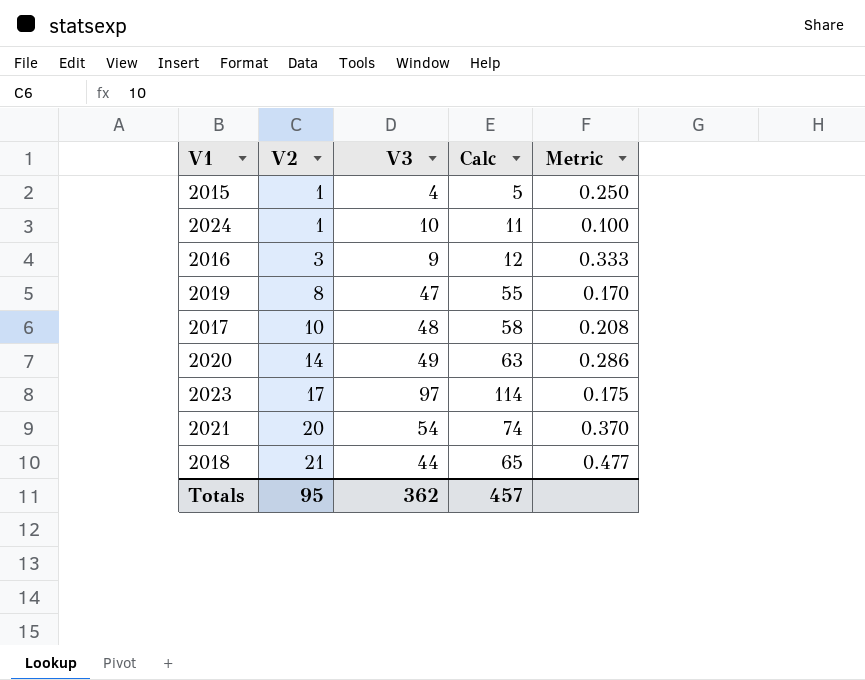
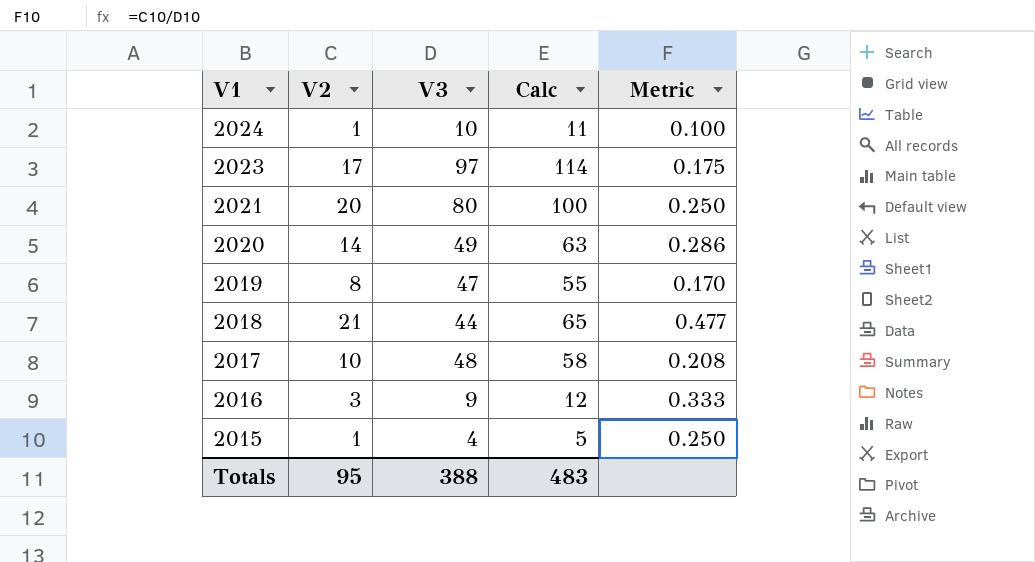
row order: V2 ascending -> V1 descending
2021 | V3: 54 -> 80
2021 | Calc: 74 -> 100
2021 | Metric: 0.370 -> 0.250
Totals | V3: 362 -> 388
Totals | Calc: 457 -> 483

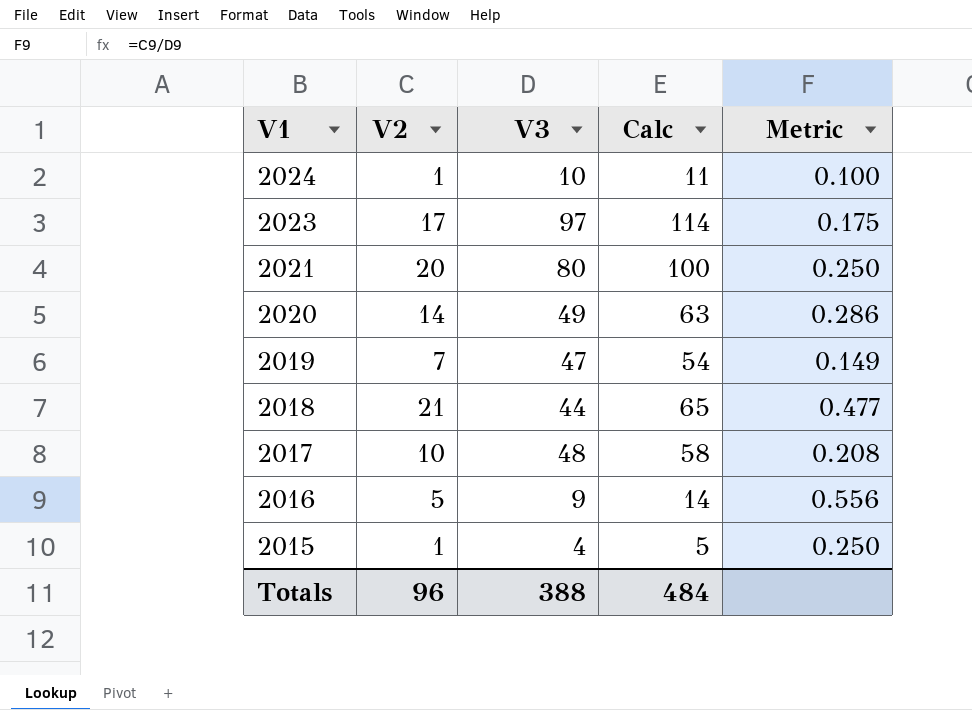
2019 | V2: 8 -> 7
2019 | Calc: 55 -> 54
2019 | Metric: 0.170 -> 0.149
2016 | V2: 3 -> 5
2016 | Calc: 12 -> 14
2016 | Metric: 0.333 -> 0.556
Totals | V2: 95 -> 96
Totals | Calc: 483 -> 484

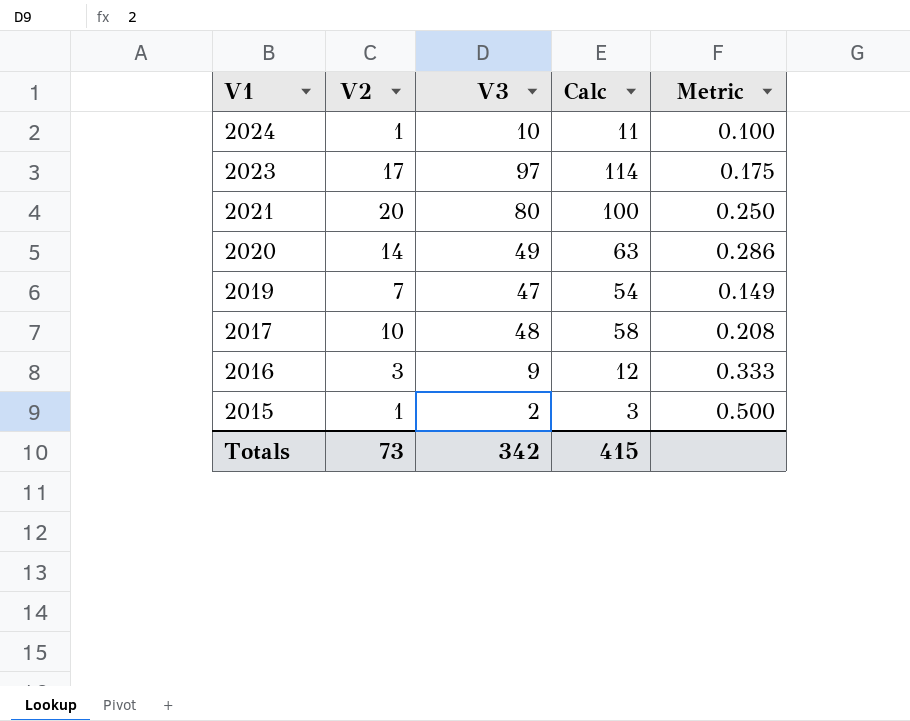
row 2018: 21 | 44 | 65 | 0.477 -> none
2016 | V2: 5 -> 3
2016 | Calc: 14 -> 12
2016 | Metric: 0.556 -> 0.333
2015 | V3: 4 -> 2
2015 | Calc: 5 -> 3
2015 | Metric: 0.250 -> 0.500
Totals | V2: 96 -> 73
Totals | V3: 388 -> 342
Totals | Calc: 484 -> 415

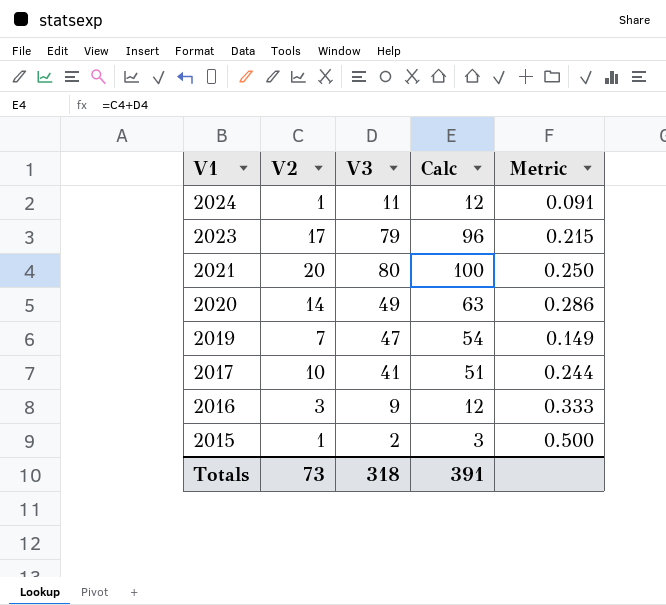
2024 | V3: 10 -> 11
2024 | Calc: 11 -> 12
2024 | Metric: 0.100 -> 0.091
2023 | V3: 97 -> 79
2023 | Calc: 114 -> 96
2023 | Metric: 0.175 -> 0.215
2017 | V3: 48 -> 41
2017 | Calc: 58 -> 51
2017 | Metric: 0.208 -> 0.244
Totals | V3: 342 -> 318
Totals | Calc: 415 -> 391

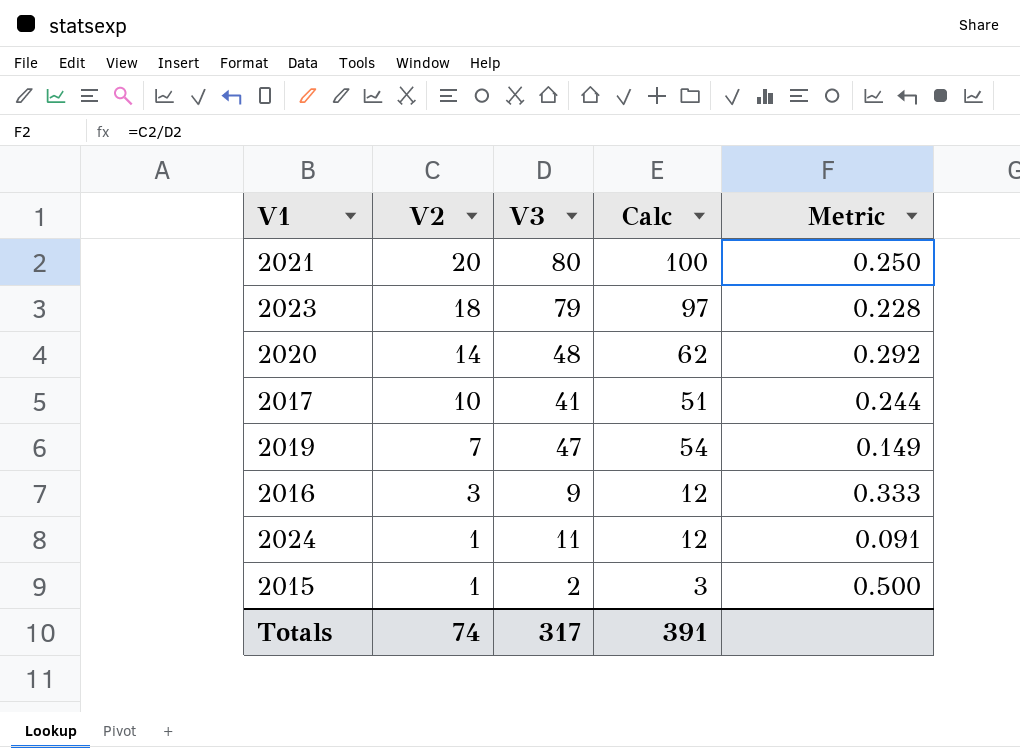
row order: V1 descending -> V2 descending
2023 | V2: 17 -> 18
2023 | Calc: 96 -> 97
2023 | Metric: 0.215 -> 0.228
2020 | V3: 49 -> 48
2020 | Calc: 63 -> 62
2020 | Metric: 0.286 -> 0.292
Totals | V2: 73 -> 74
Totals | V3: 318 -> 317

